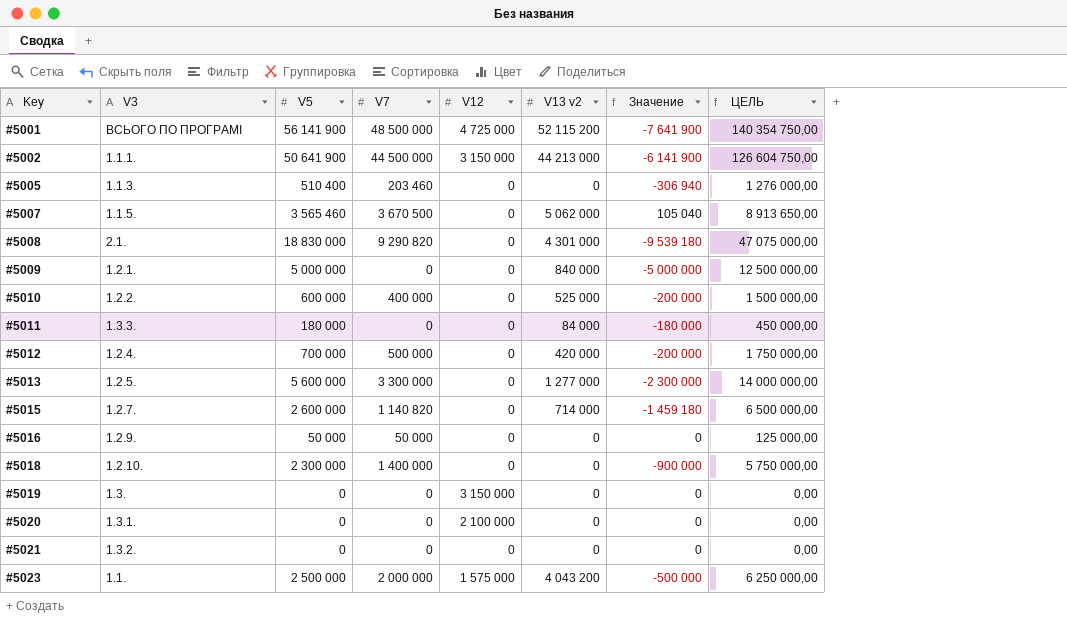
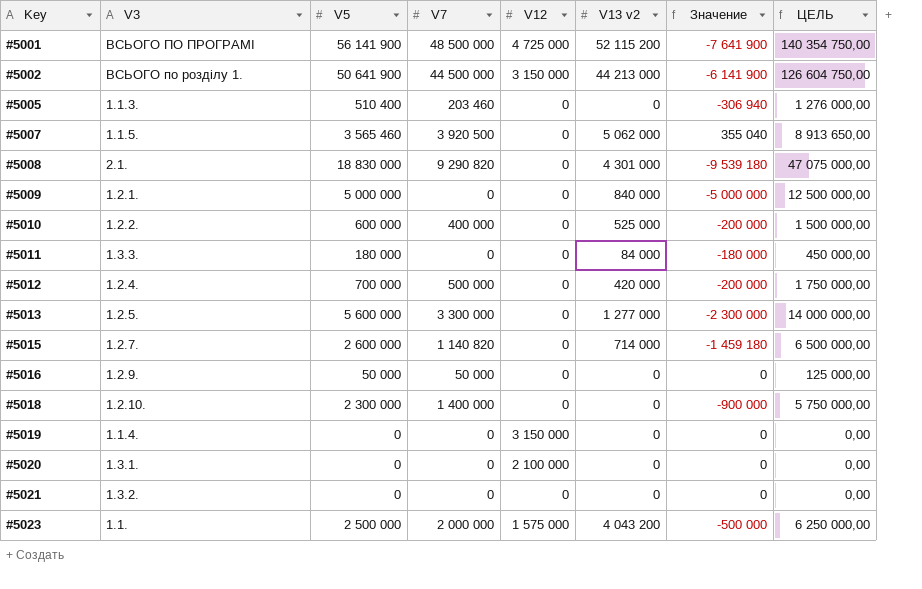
#5002 | V3: 1.1.1. -> ВСЬОГО по розділу 1.
#5007 | V7: 3 670 500 -> 3 920 500
#5007 | Значение: 105 040 -> 355 040
#5019 | V3: 1.3. -> 1.1.4.

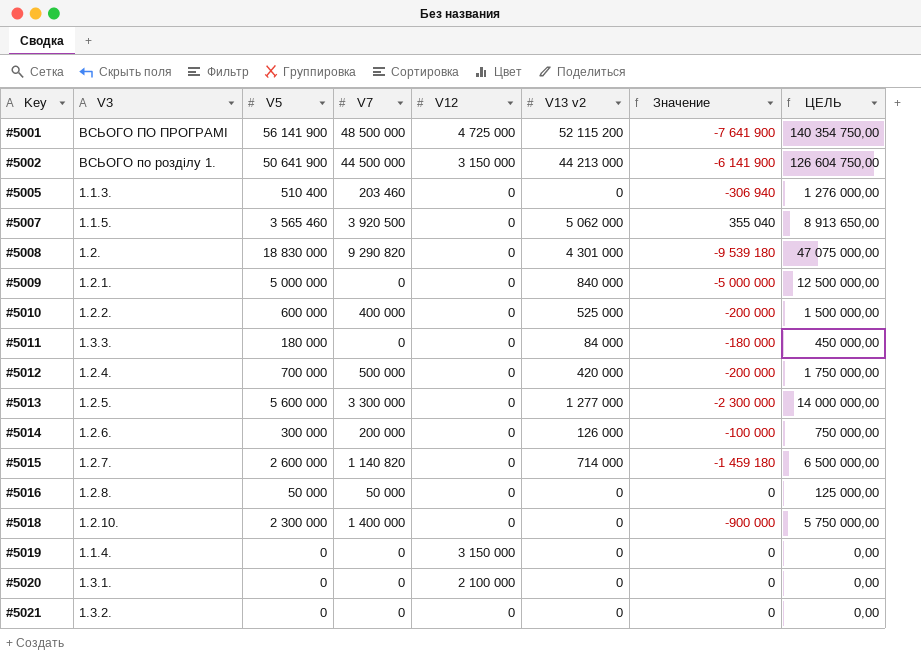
row #5023: 1.1. | 2 500 000 | 2 000 000 | 1 575 000 | 4 043 200 | -500 000 | 6 250 000,00 -> none
#5008 | V3: 2.1. -> 1.2.
row #5014: none -> 1.2.6. | 300 000 | 200 000 | 0 | 126 000 | -100 000 | 750 000,00
#5016 | V3: 1.2.9. -> 1.2.8.

